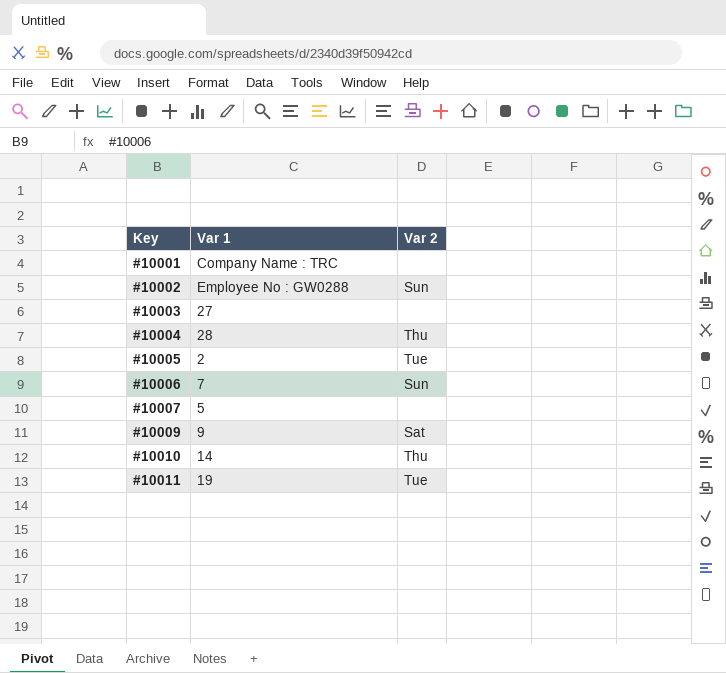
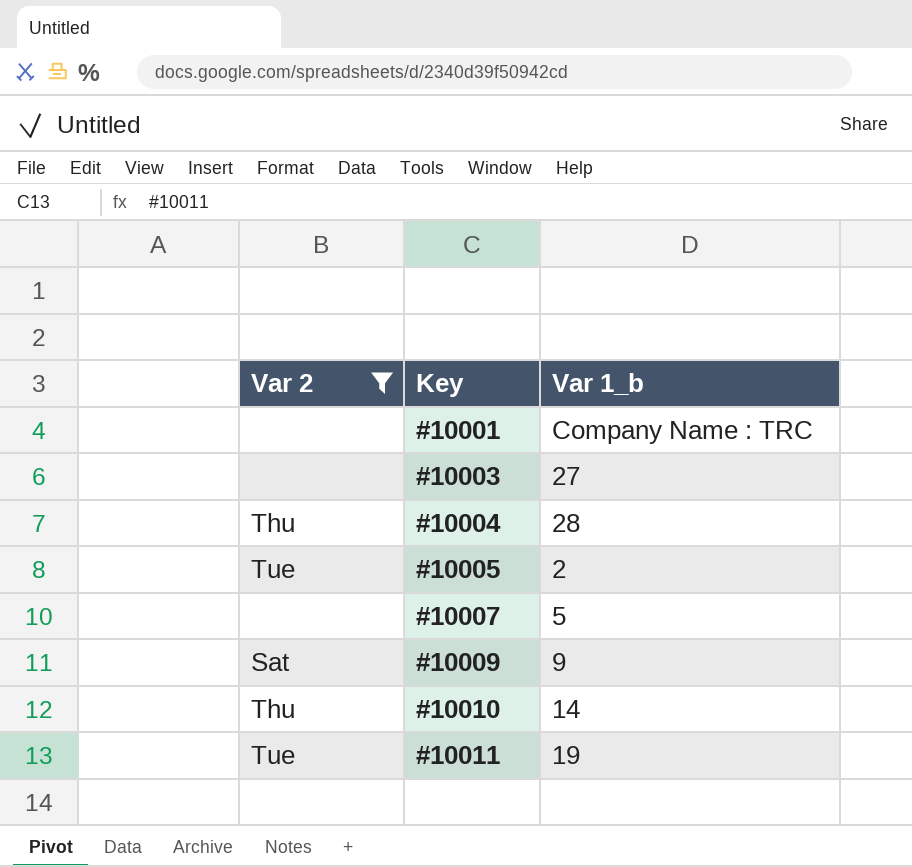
filter: none -> Var 2 != Sun
column Var 2 | position: 3 -> 1
column name: Var 1 -> Var 1_b

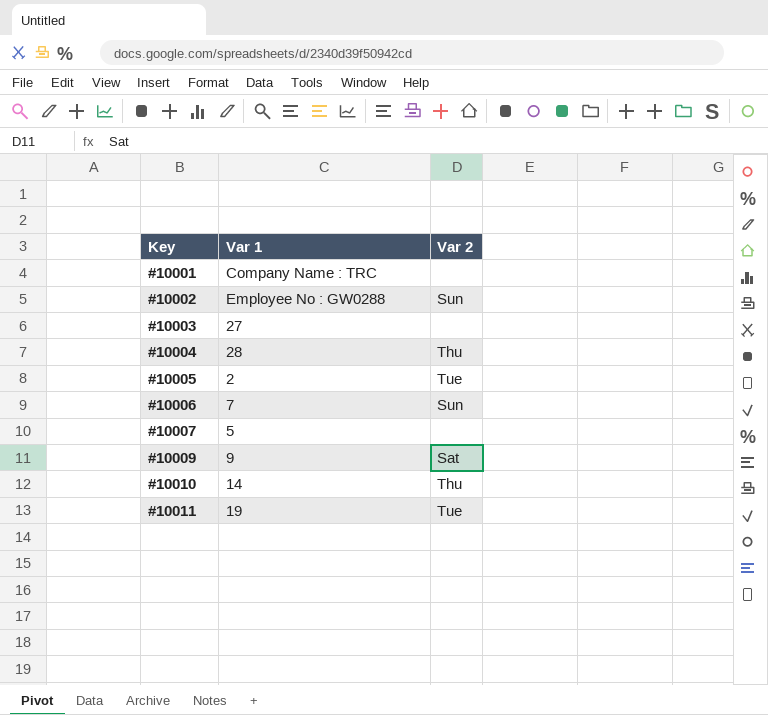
filter: Var 2 != Sun -> none
column name: Var 1_b -> Var 1
column Var 2 | position: 1 -> 3

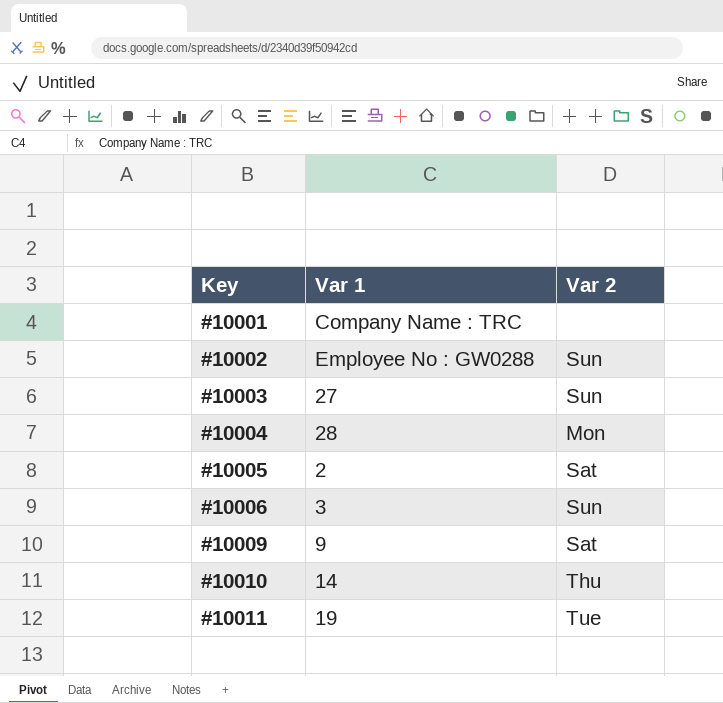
row #10007: 5 | none -> none
#10003 | Var 2: none -> Sun
#10004 | Var 2: Thu -> Mon
#10005 | Var 2: Tue -> Sat
#10006 | Var 1: 7 -> 3

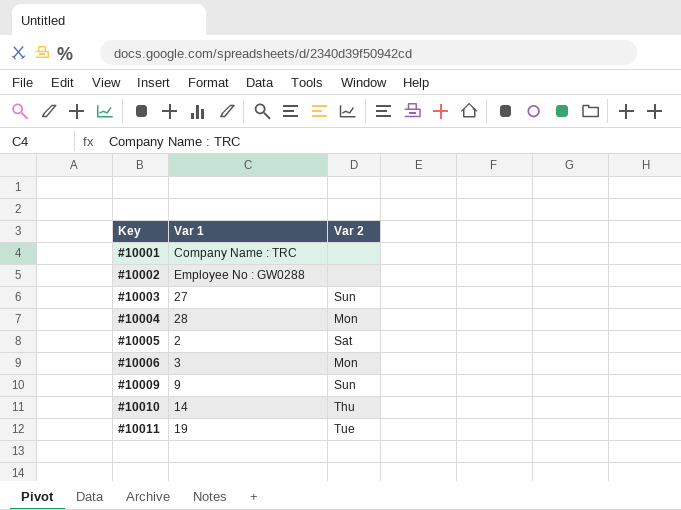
#10002 | Var 2: Sun -> none
#10006 | Var 2: Sun -> Mon
#10009 | Var 2: Sat -> Sun

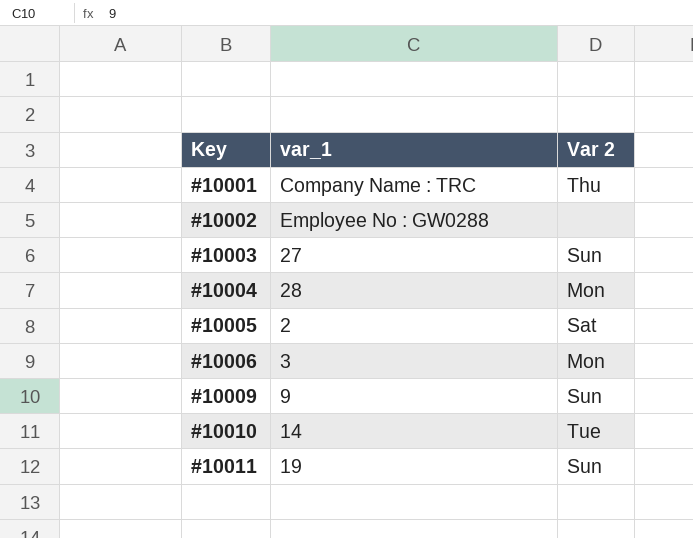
column name: Var 1 -> var_1
#10001 | Var 2: none -> Thu
#10010 | Var 2: Thu -> Tue
#10011 | Var 2: Tue -> Sun

